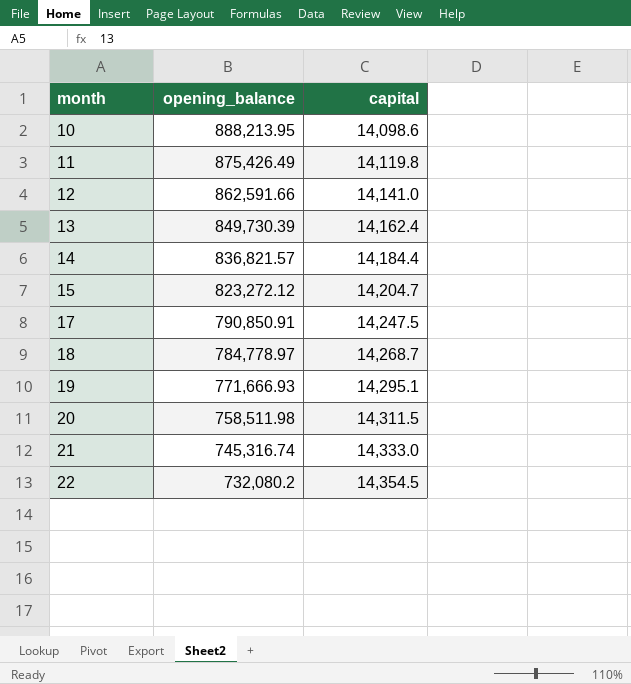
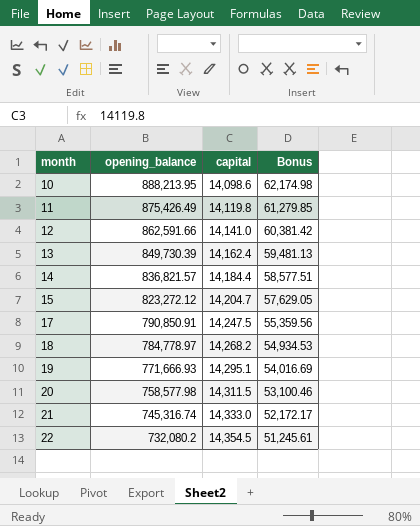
column Bonus | formula: none -> [opening_balance] * 0.07
18 | capital: 14,268.7 -> 14,268.2
20 | opening_balance: 758,511.98 -> 758,577.98

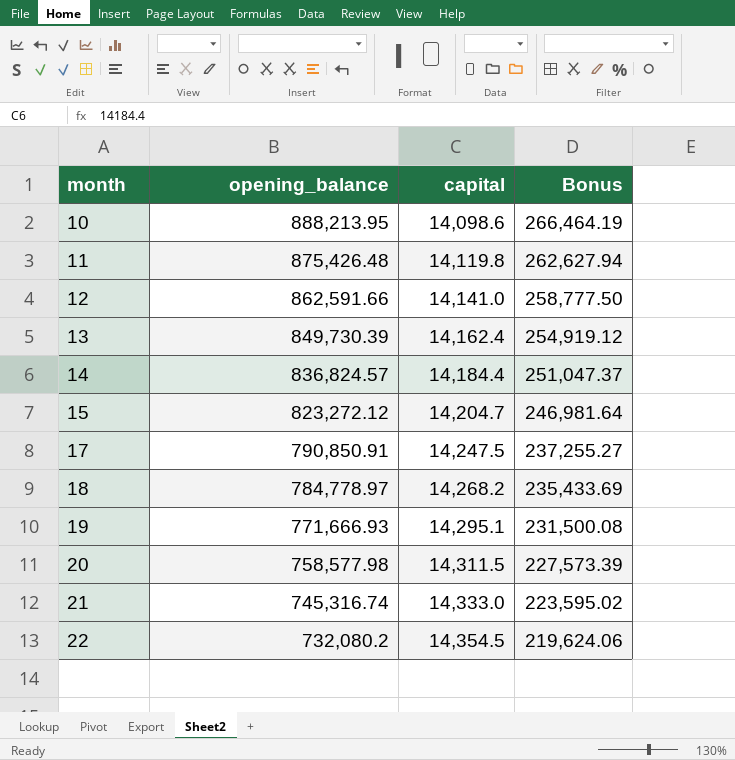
column Bonus | formula: [opening_balance] * 0.07 -> [opening_balance] * 0.3
11 | opening_balance: 875,426.49 -> 875,426.48
14 | opening_balance: 836,821.57 -> 836,824.57

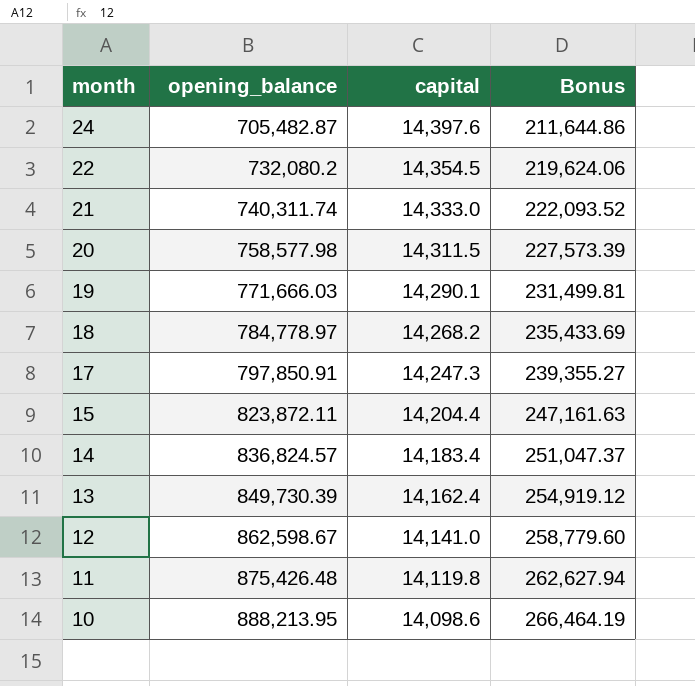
row order: month ascending -> month descending
row 24: none -> 705,482.87 | 14,397.6 | 211,644.86
21 | opening_balance: 745,316.74 -> 740,311.74
21 | Bonus: 223,595.02 -> 222,093.52
19 | opening_balance: 771,666.93 -> 771,666.03
19 | capital: 14,295.1 -> 14,290.1
19 | Bonus: 231,500.08 -> 231,499.81
17 | opening_balance: 790,850.91 -> 797,850.91
17 | capital: 14,247.5 -> 14,247.3
17 | Bonus: 237,255.27 -> 239,355.27
15 | opening_balance: 823,272.12 -> 823,872.11
15 | capital: 14,204.7 -> 14,204.4
15 | Bonus: 246,981.64 -> 247,161.63
14 | capital: 14,184.4 -> 14,183.4
12 | opening_balance: 862,591.66 -> 862,598.67
12 | Bonus: 258,777.50 -> 258,779.60

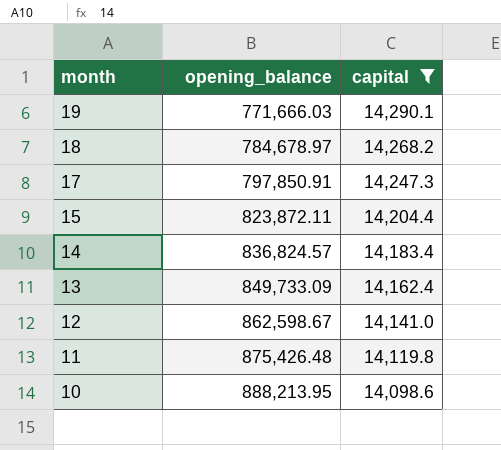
filter: none -> capital <= 14,290.1
column Bonus | formula: [opening_balance] * 0.3 -> none
18 | opening_balance: 784,778.97 -> 784,678.97
13 | opening_balance: 849,730.39 -> 849,733.09

